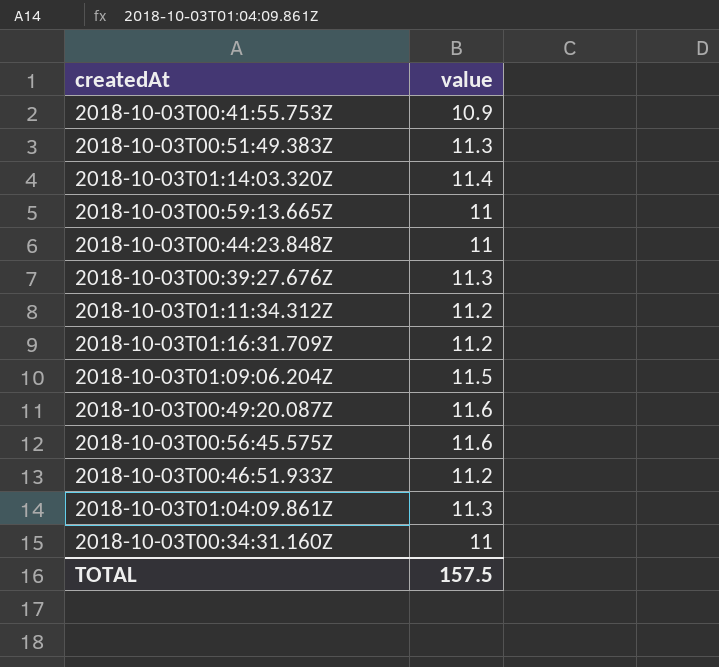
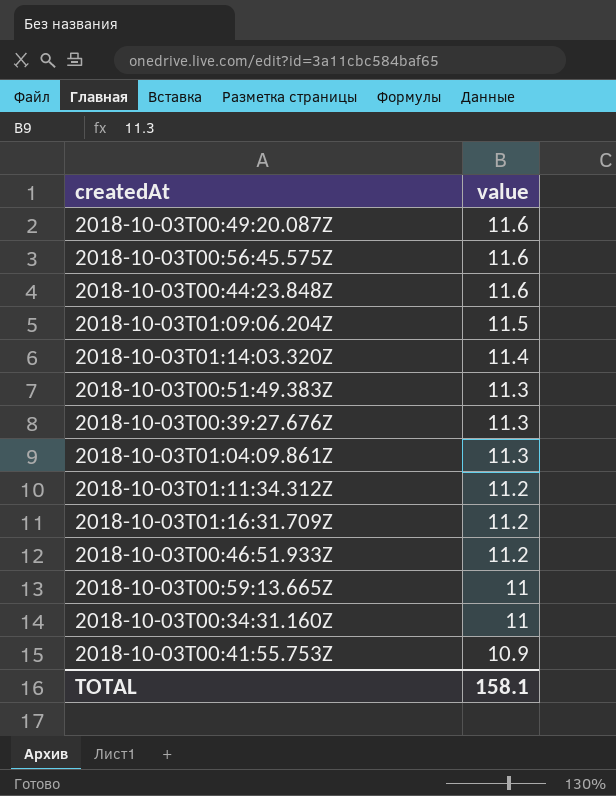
row order: none -> value descending
2018-10-03T00:44:23.848Z | value: 11 -> 11.6
TOTAL | value: 157.5 -> 158.1

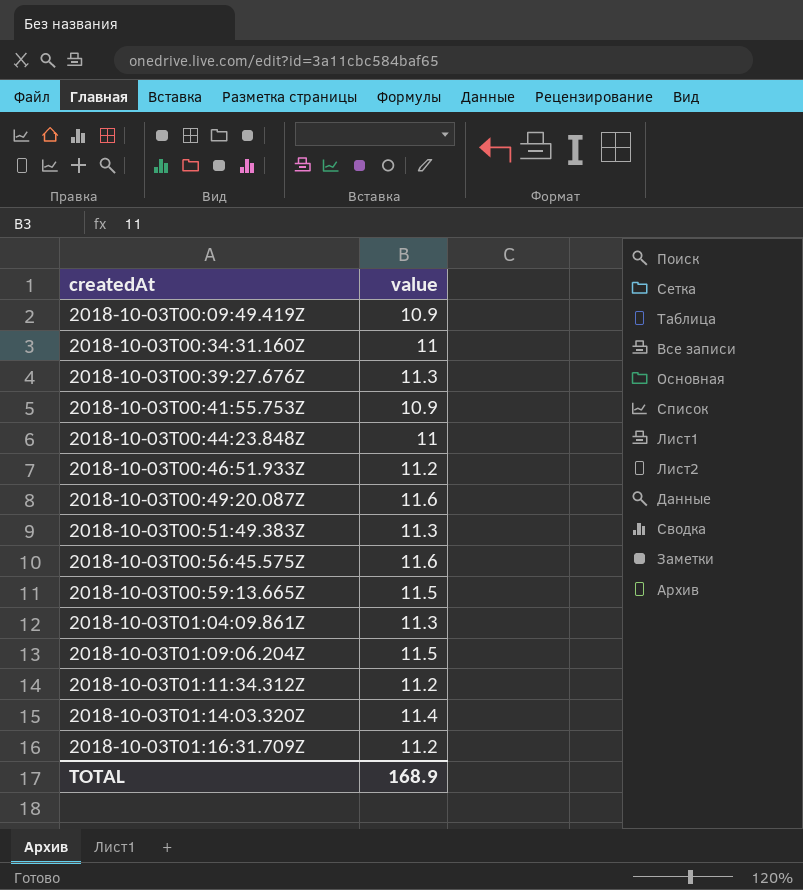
row order: value descending -> createdAt ascending
row 2018-10-03T00:09:49.419Z: none -> 10.9
2018-10-03T00:44:23.848Z | value: 11.6 -> 11
2018-10-03T00:59:13.665Z | value: 11 -> 11.5
TOTAL | value: 158.1 -> 168.9

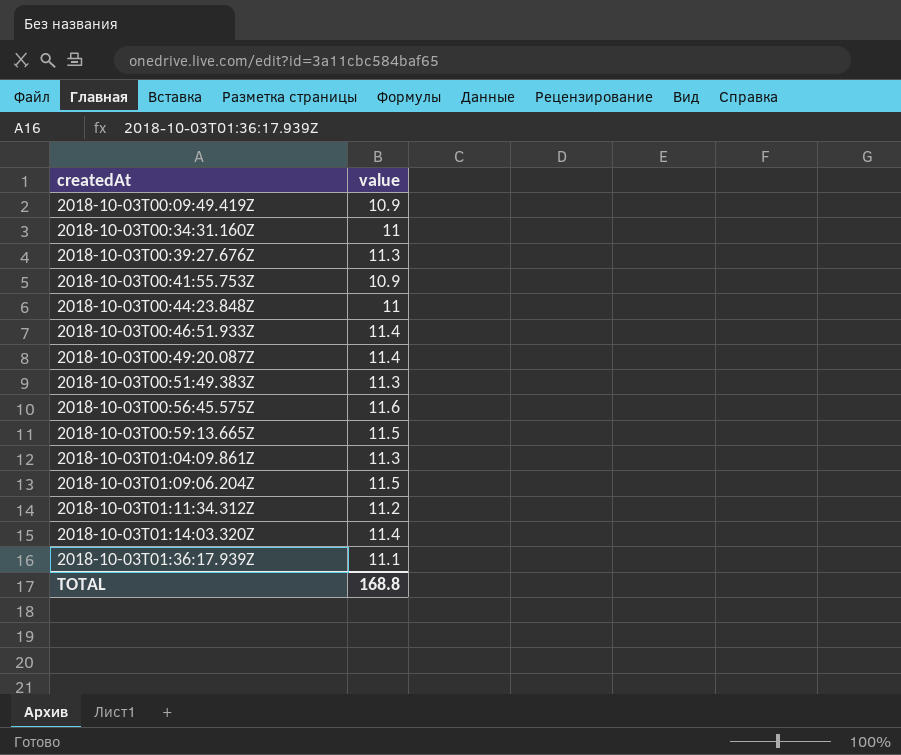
row 2018-10-03T01:16:31.709Z: 11.2 -> none
2018-10-03T00:46:51.933Z | value: 11.2 -> 11.4
2018-10-03T00:49:20.087Z | value: 11.6 -> 11.4
row 2018-10-03T01:36:17.939Z: none -> 11.1
TOTAL | value: 168.9 -> 168.8

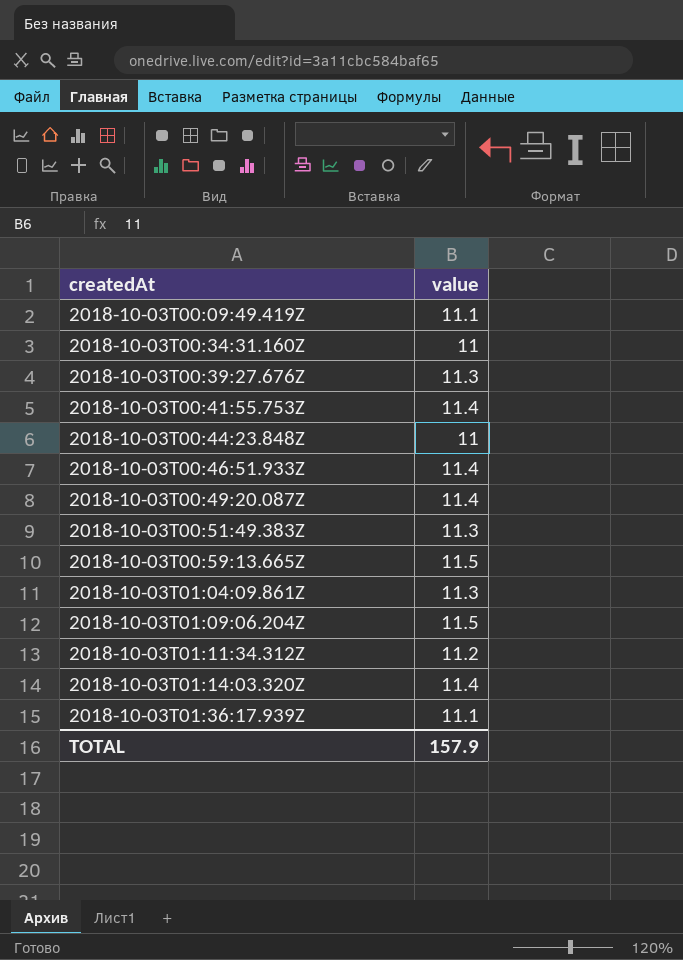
row 2018-10-03T00:56:45.575Z: 11.6 -> none
2018-10-03T00:09:49.419Z | value: 10.9 -> 11.1
2018-10-03T00:41:55.753Z | value: 10.9 -> 11.4
TOTAL | value: 168.8 -> 157.9

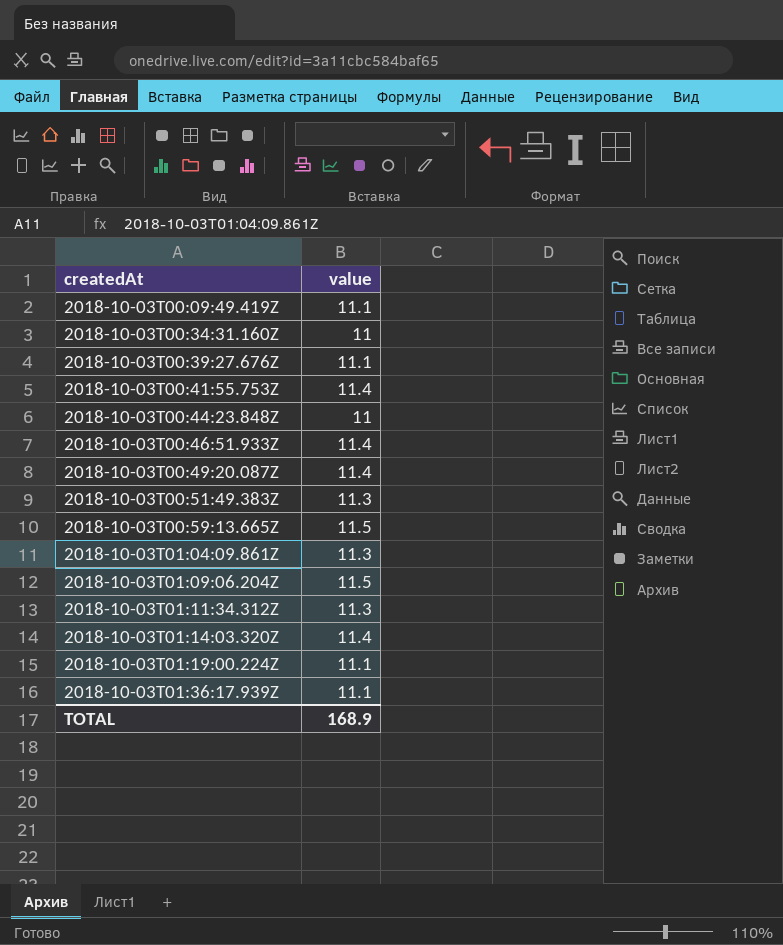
2018-10-03T00:39:27.676Z | value: 11.3 -> 11.1
2018-10-03T01:11:34.312Z | value: 11.2 -> 11.3
row 2018-10-03T01:19:00.224Z: none -> 11.1
TOTAL | value: 157.9 -> 168.9

